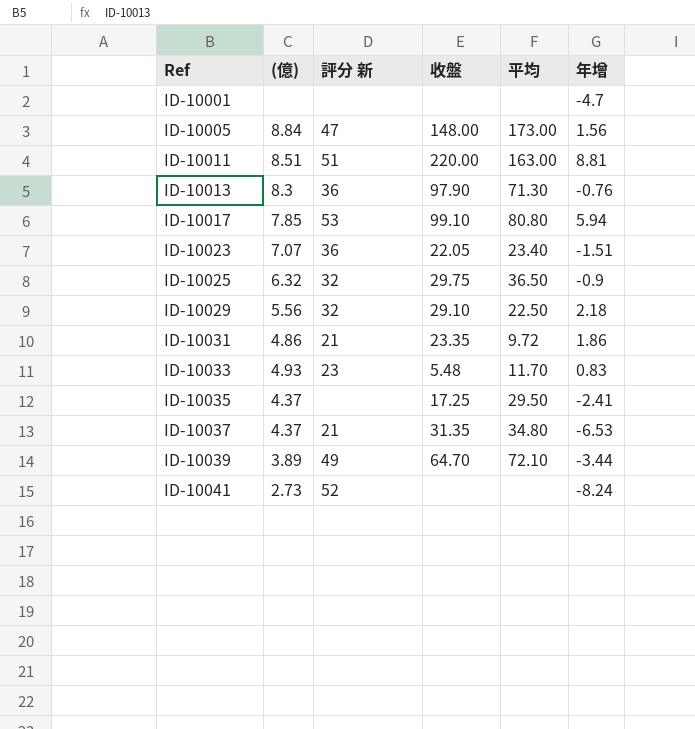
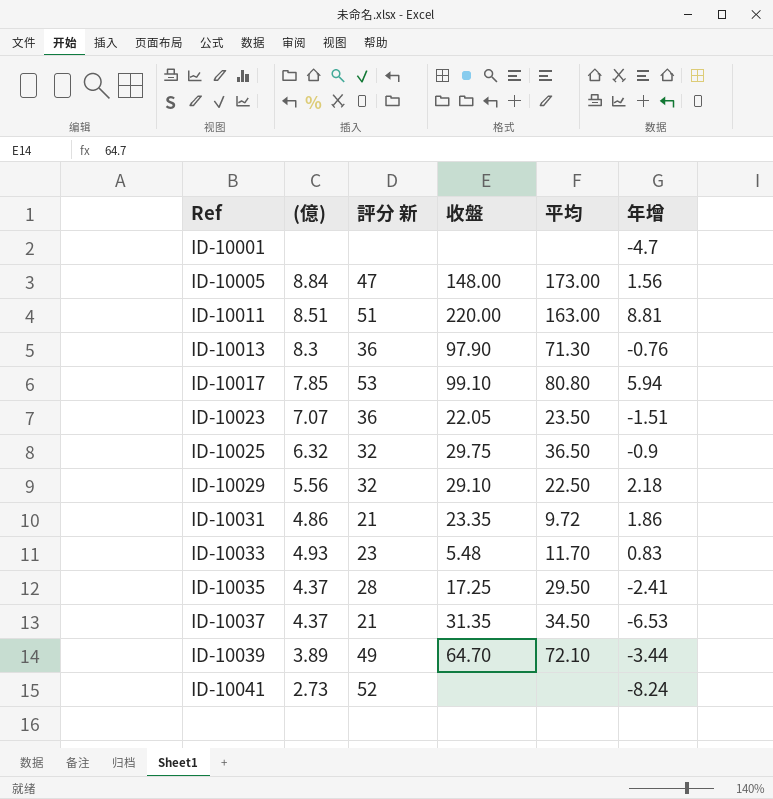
ID-10023 | 平均: 23.40 -> 23.50
ID-10035 | 評分 新: none -> 28
ID-10037 | 平均: 34.80 -> 34.50

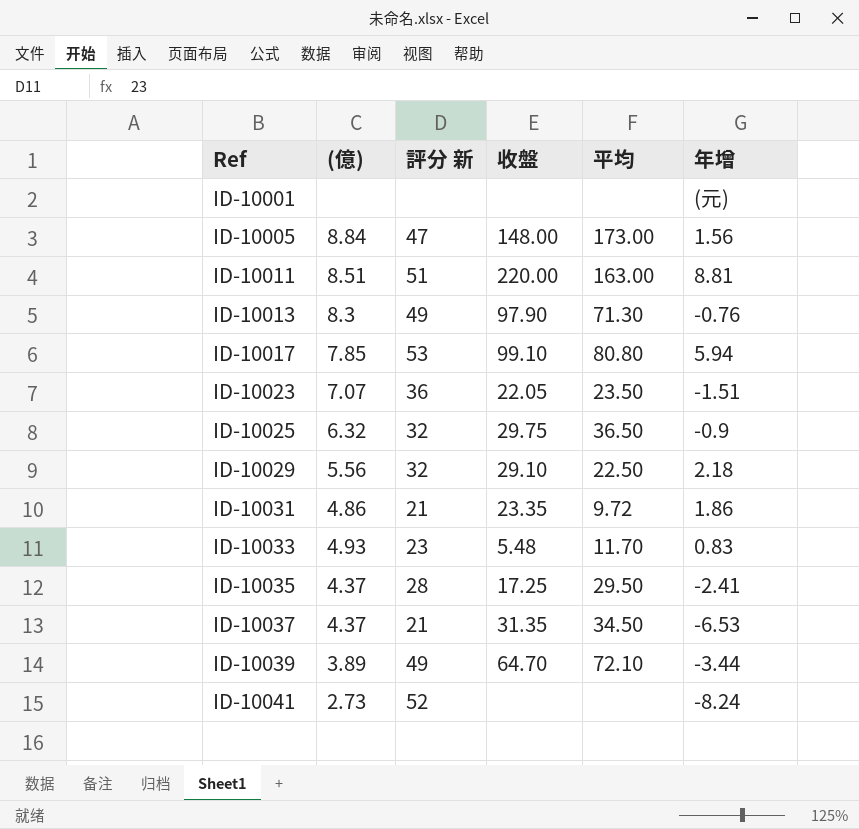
ID-10001 | 年增: -4.7 -> (元)
ID-10013 | 評分 新: 36 -> 49

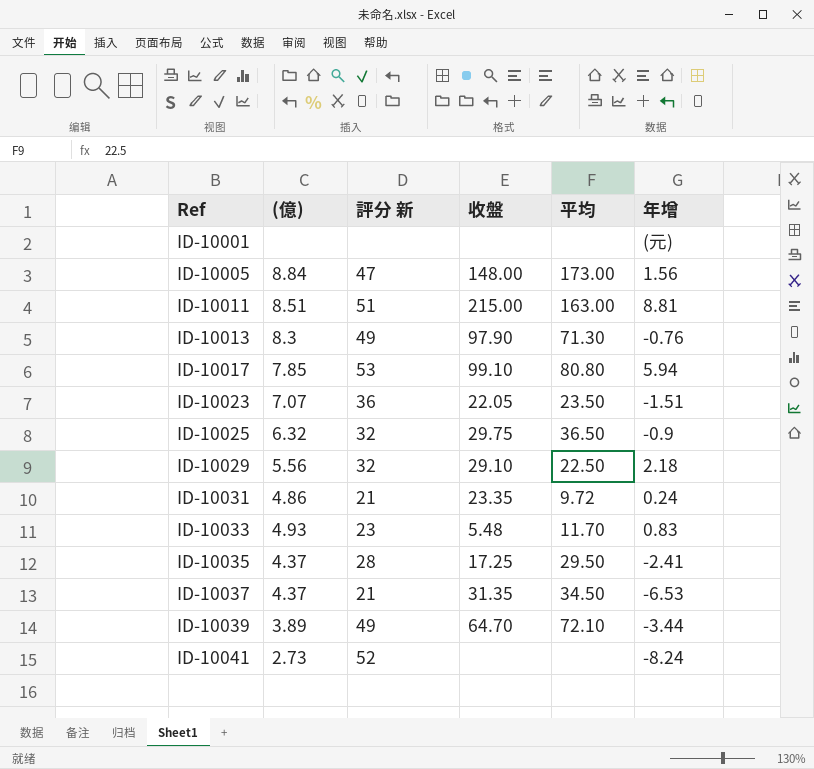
ID-10011 | 收盤: 220.00 -> 215.00
ID-10031 | 年增: 1.86 -> 0.24

